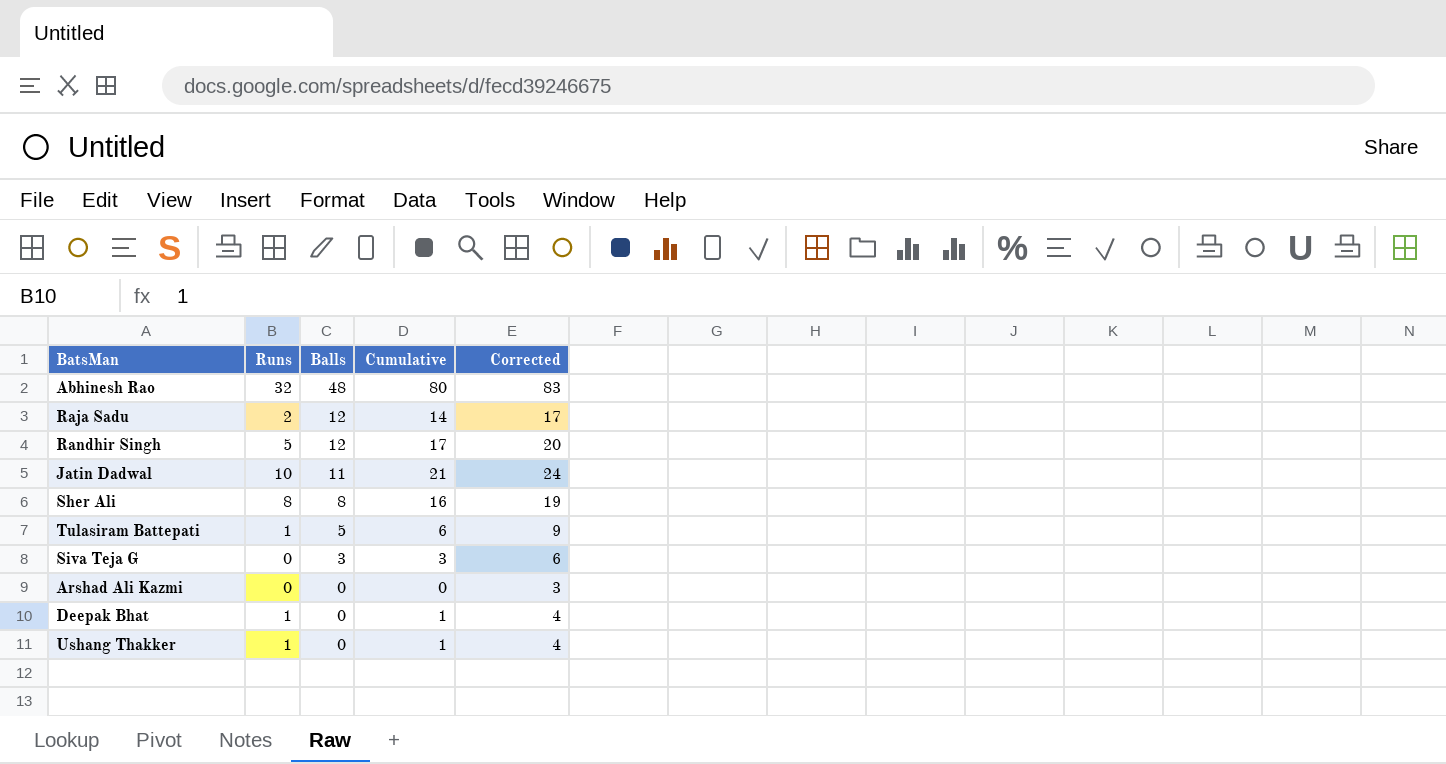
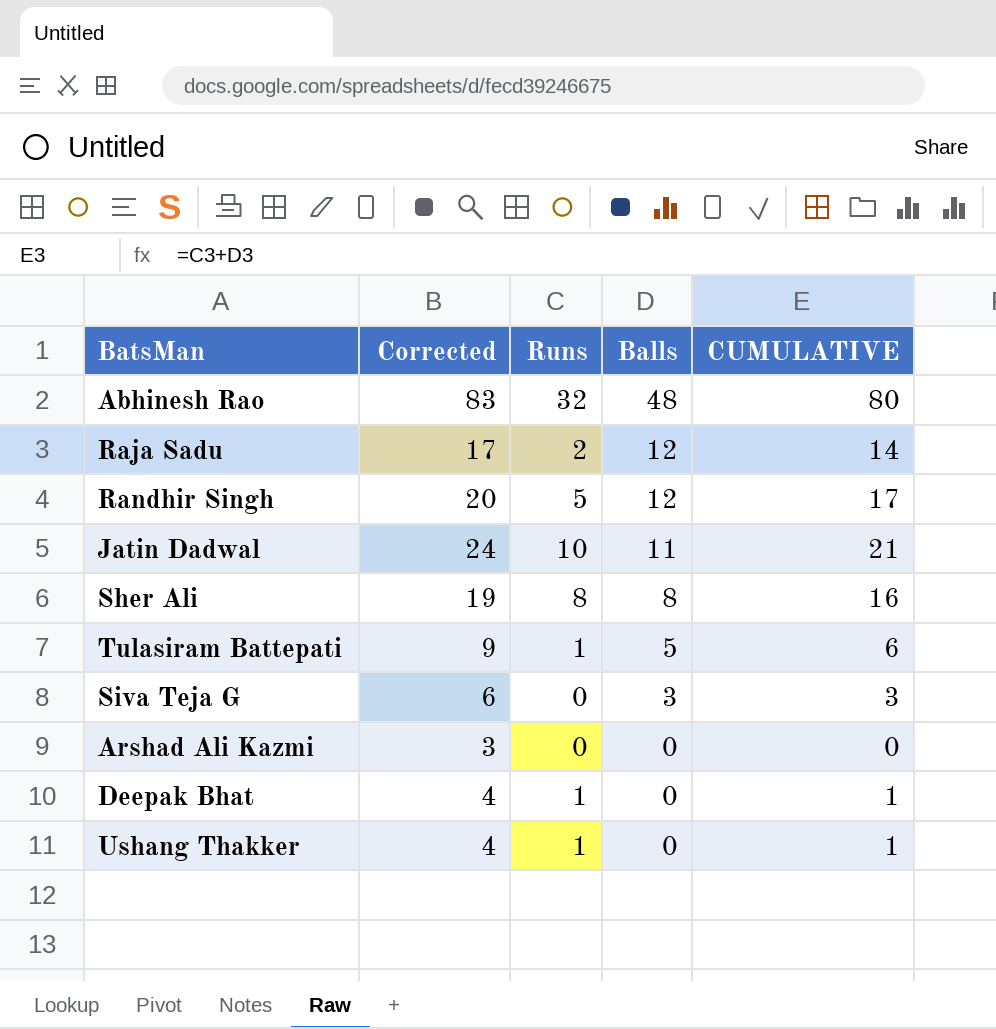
column Corrected | position: 5 -> 2
column name: Cumulative -> CUMULATIVE

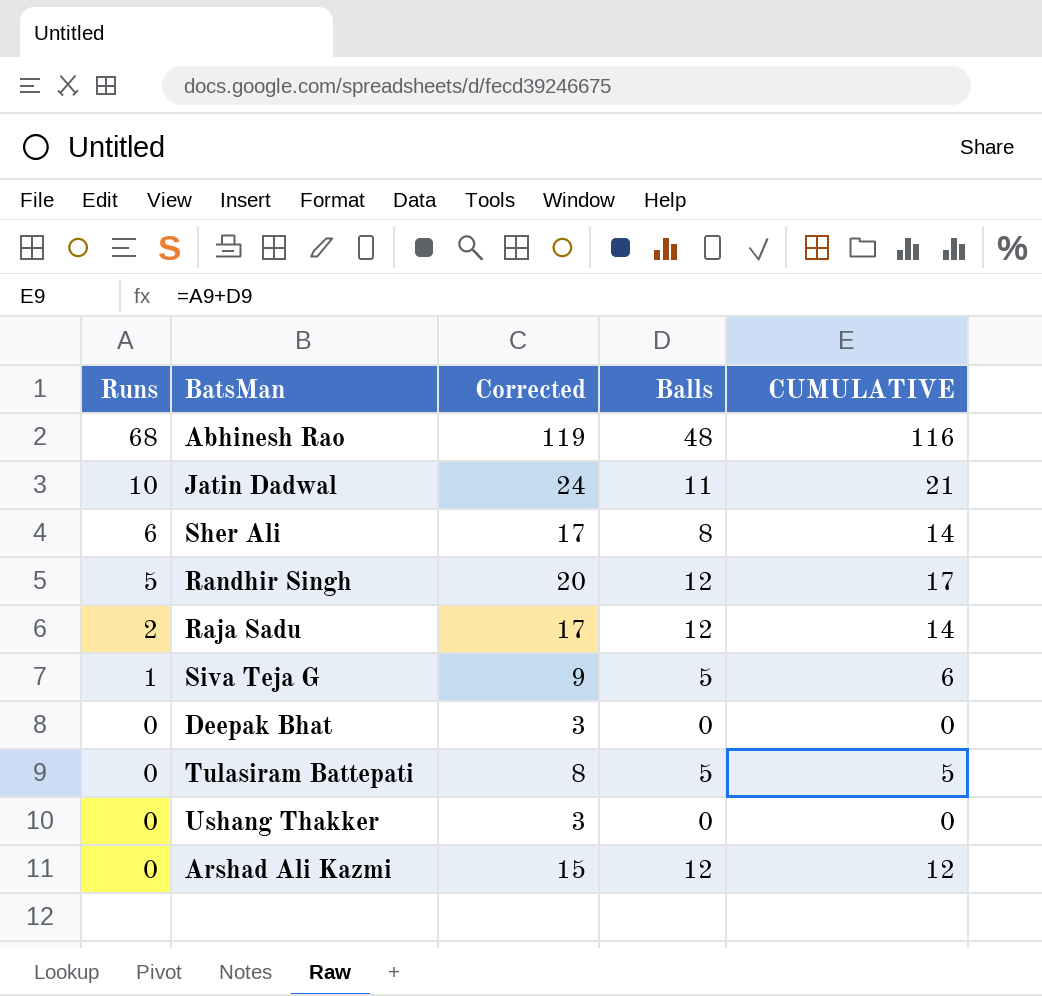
row order: Balls descending -> Runs descending
column Runs | position: 3 -> 1
Abhinesh Rao | Runs: 32 -> 68
Abhinesh Rao | Corrected: 83 -> 119
Abhinesh Rao | CUMULATIVE: 80 -> 116
Sher Ali | Runs: 8 -> 6
Sher Ali | Corrected: 19 -> 17
Sher Ali | CUMULATIVE: 16 -> 14
Siva Teja G | Runs: 0 -> 1
Siva Teja G | Corrected: 6 -> 9
Siva Teja G | Balls: 3 -> 5
Siva Teja G | CUMULATIVE: 3 -> 6
Deepak Bhat | Runs: 1 -> 0
Deepak Bhat | Corrected: 4 -> 3
Deepak Bhat | CUMULATIVE: 1 -> 0
Tulasiram Battepati | Runs: 1 -> 0
Tulasiram Battepati | Corrected: 9 -> 8
Tulasiram Battepati | CUMULATIVE: 6 -> 5
Ushang Thakker | Runs: 1 -> 0
Ushang Thakker | Corrected: 4 -> 3
Ushang Thakker | CUMULATIVE: 1 -> 0
Arshad Ali Kazmi | Corrected: 3 -> 15
Arshad Ali Kazmi | Balls: 0 -> 12
Arshad Ali Kazmi | CUMULATIVE: 0 -> 12

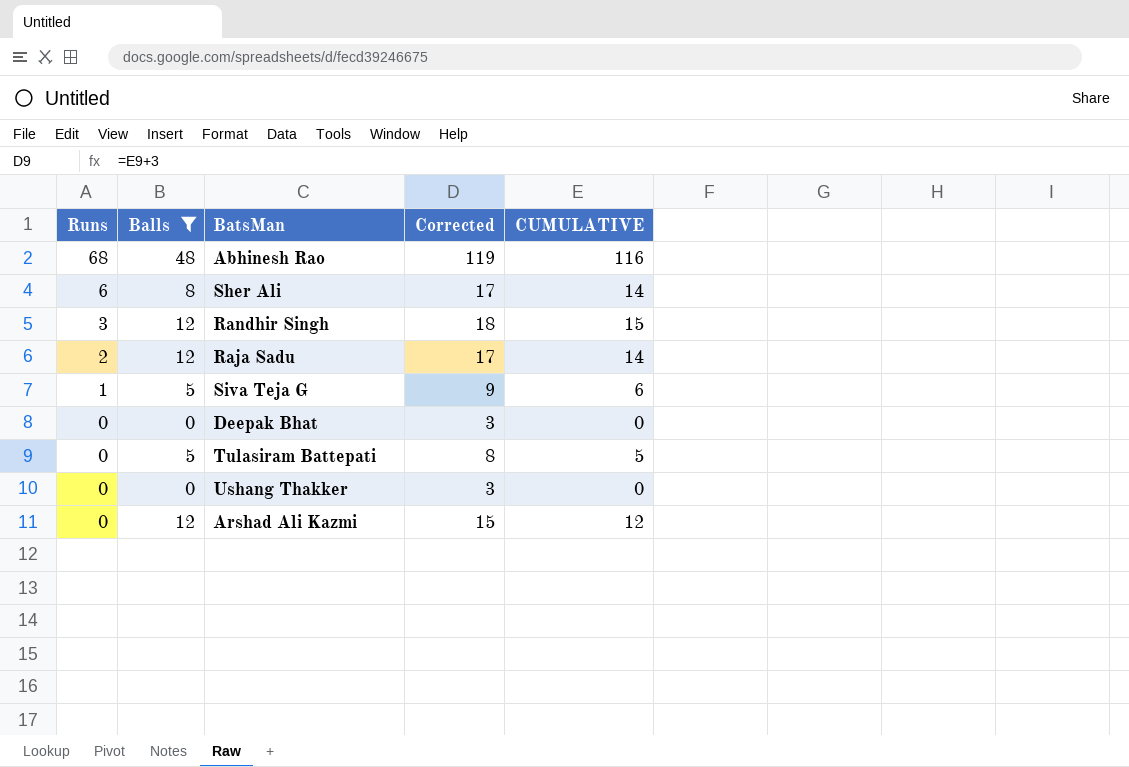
filter: none -> Balls != 11
column Balls | position: 4 -> 2
Randhir Singh | Runs: 5 -> 3
Randhir Singh | Corrected: 20 -> 18
Randhir Singh | CUMULATIVE: 17 -> 15

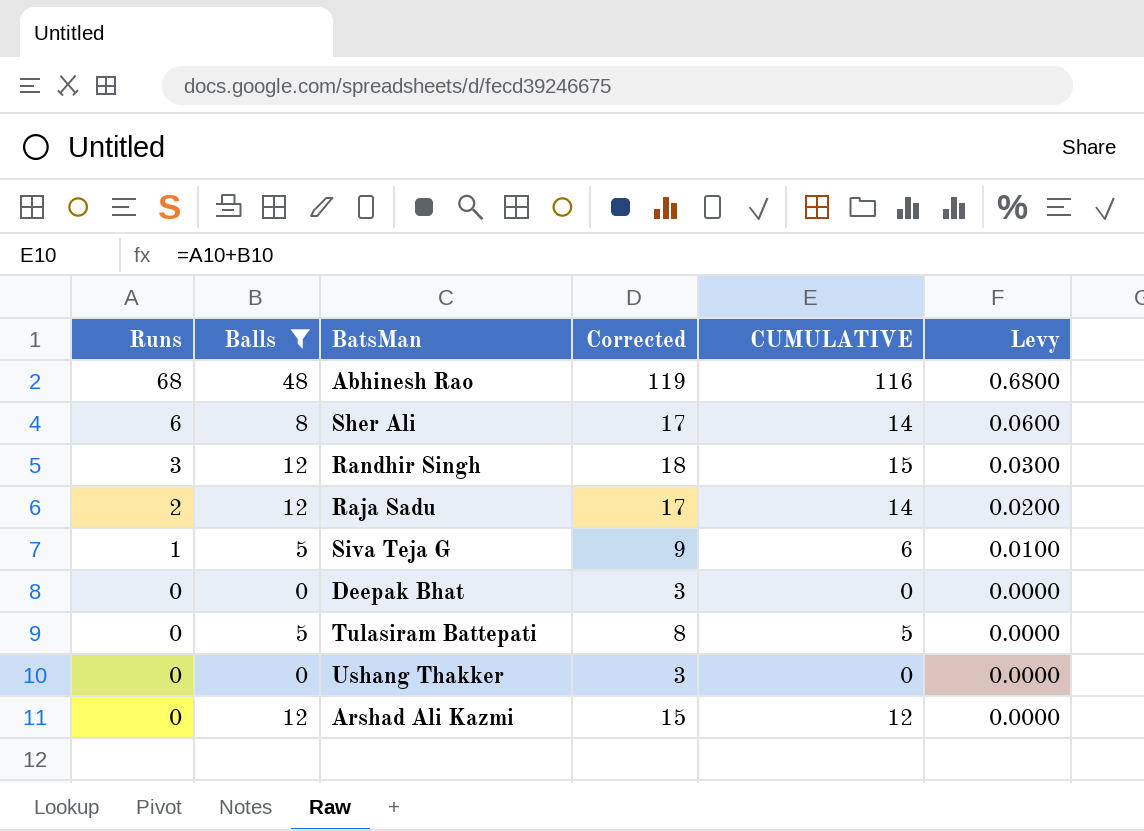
column Levy | formula: none -> [Runs] * 0.01

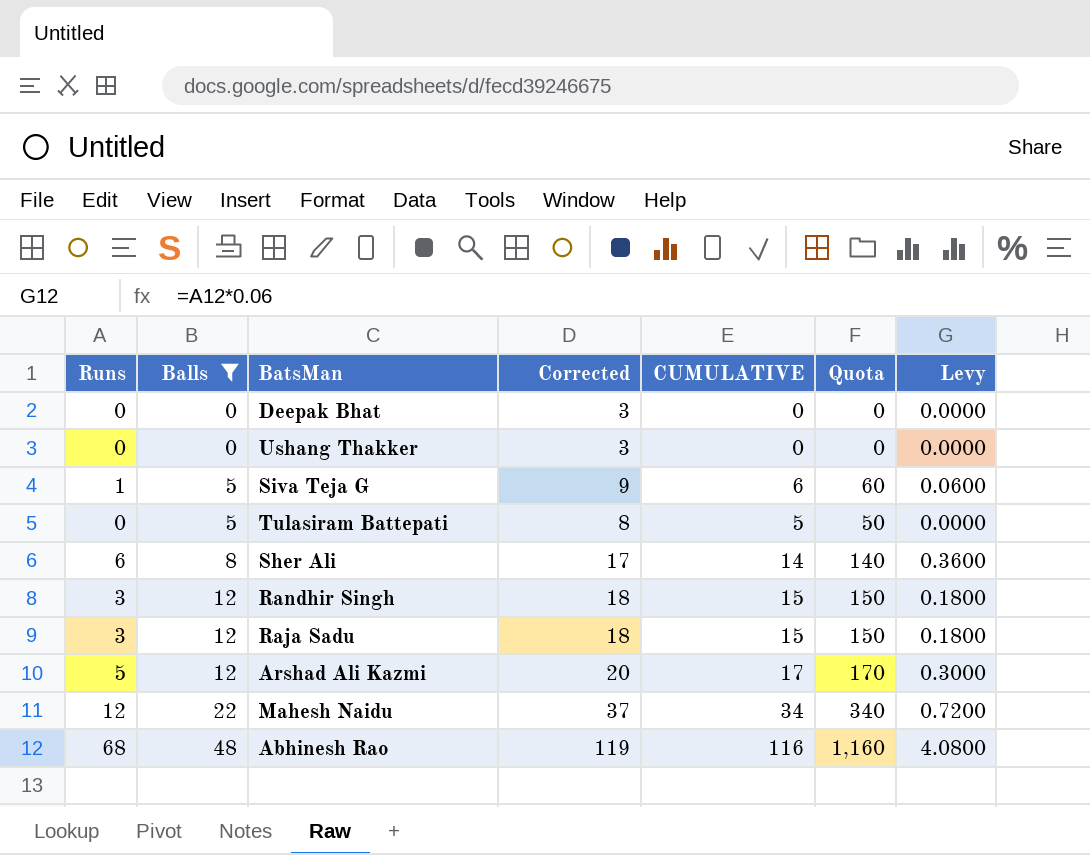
row order: Runs descending -> Balls ascending
column Quota | formula: none -> [CUMULATIVE] * 10
column Levy | formula: [Runs] * 0.01 -> [Runs] * 0.06
Raja Sadu | Runs: 2 -> 3
Raja Sadu | Corrected: 17 -> 18
Raja Sadu | CUMULATIVE: 14 -> 15
Arshad Ali Kazmi | Runs: 0 -> 5
Arshad Ali Kazmi | Corrected: 15 -> 20
Arshad Ali Kazmi | CUMULATIVE: 12 -> 17
row Mahesh Naidu: none -> 12 | 22 | 37 | 34 | 340 | 0.7200

